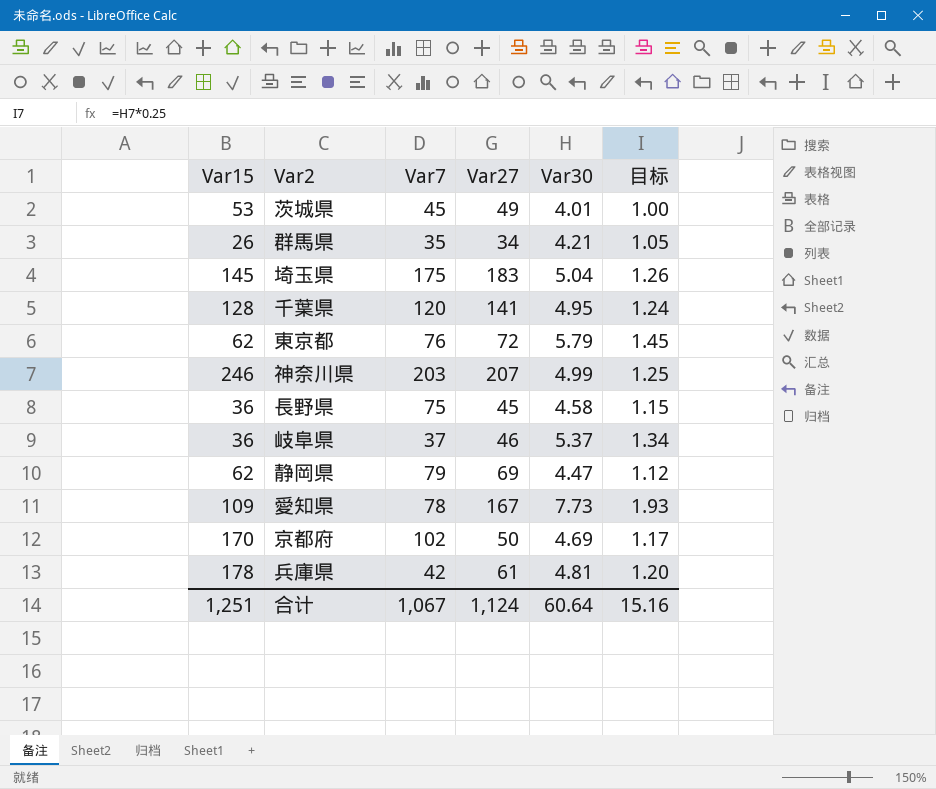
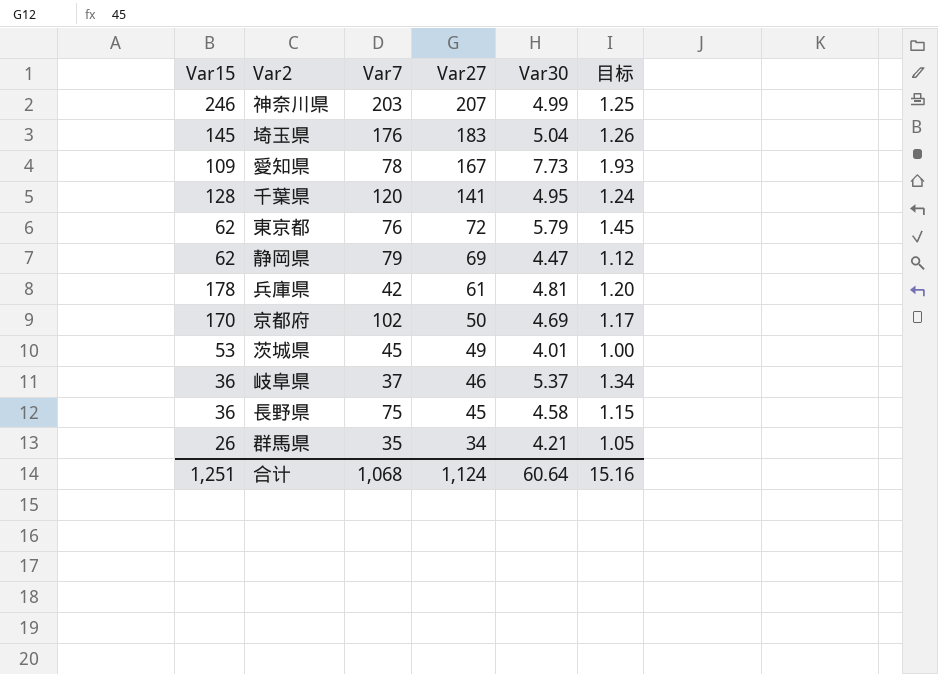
row order: none -> Var27 descending
埼玉県 | Var7: 175 -> 176
合计 | Var7: 1,067 -> 1,068

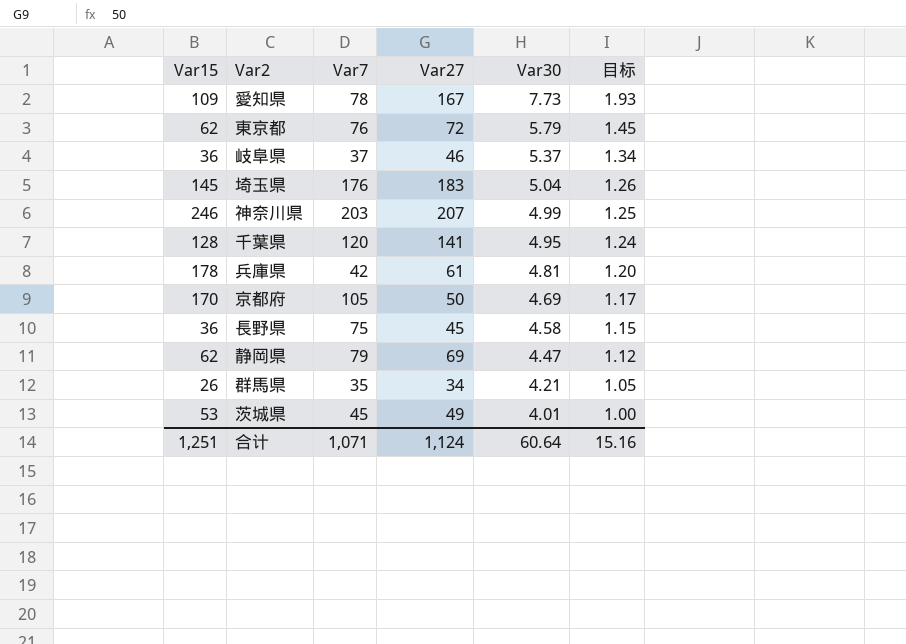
row order: Var27 descending -> Var30 descending
京都府 | Var7: 102 -> 105
合计 | Var7: 1,068 -> 1,071

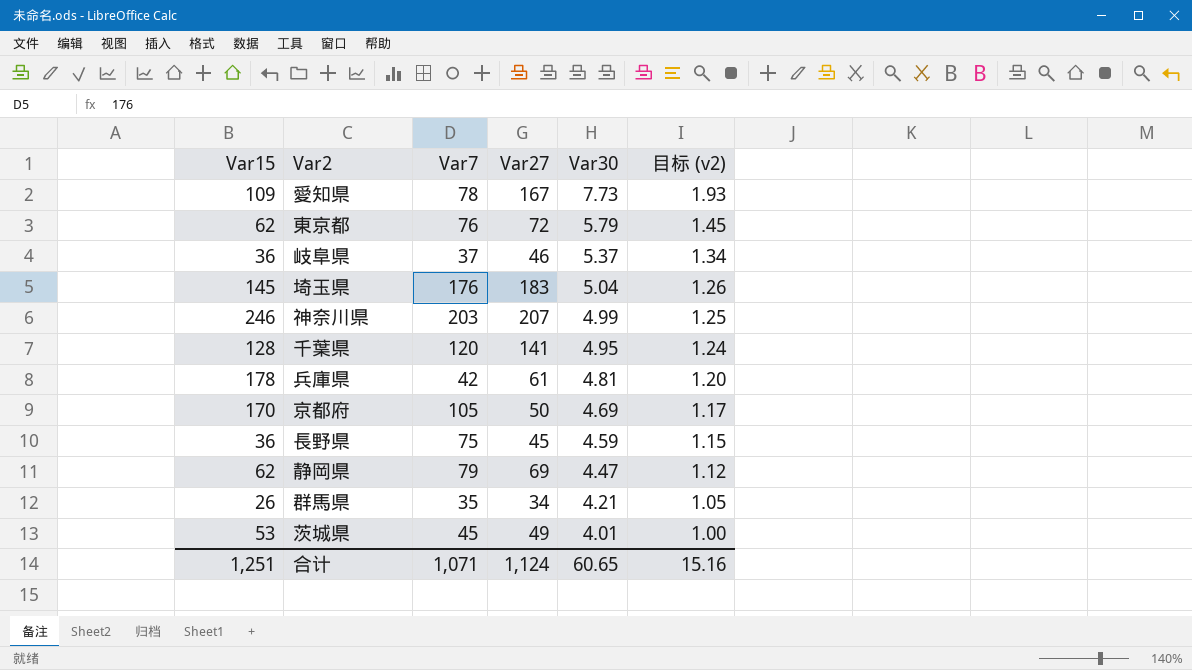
column name: 目标 -> 目标 (v2)
長野県 | Var30: 4.58 -> 4.59
合计 | Var30: 60.64 -> 60.65

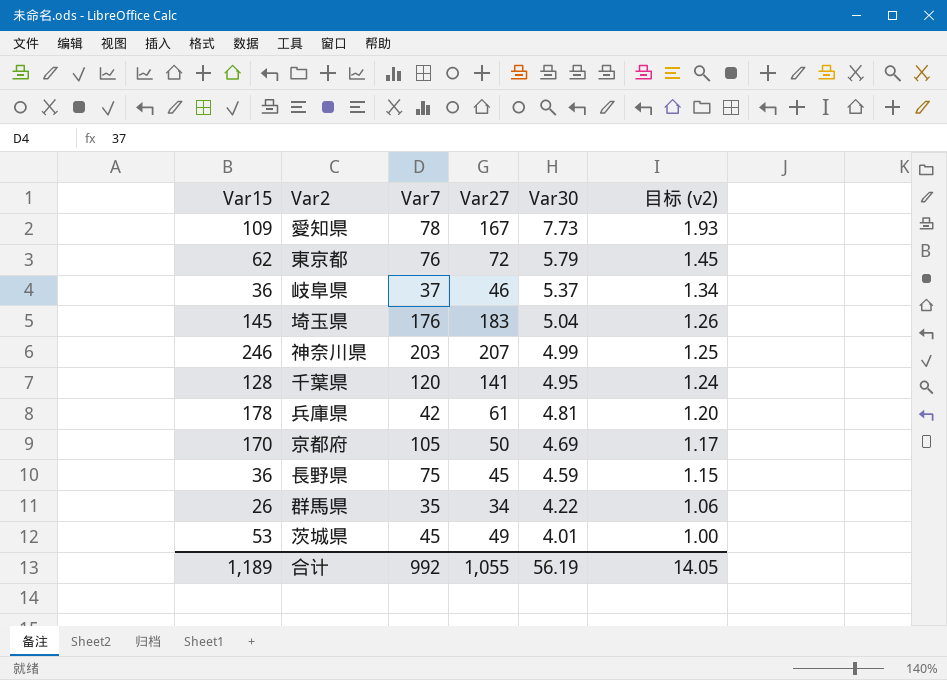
row 静岡県: 62 | 79 | 69 | 4.47 | 1.12 -> none
群馬県 | Var30: 4.21 -> 4.22
群馬県 | 目标 (v2): 1.05 -> 1.06
合计 | Var15: 1,251 -> 1,189
合计 | Var7: 1,071 -> 992
合计 | Var27: 1,124 -> 1,055
合计 | Var30: 60.65 -> 56.19
合计 | 目标 (v2): 15.16 -> 14.05

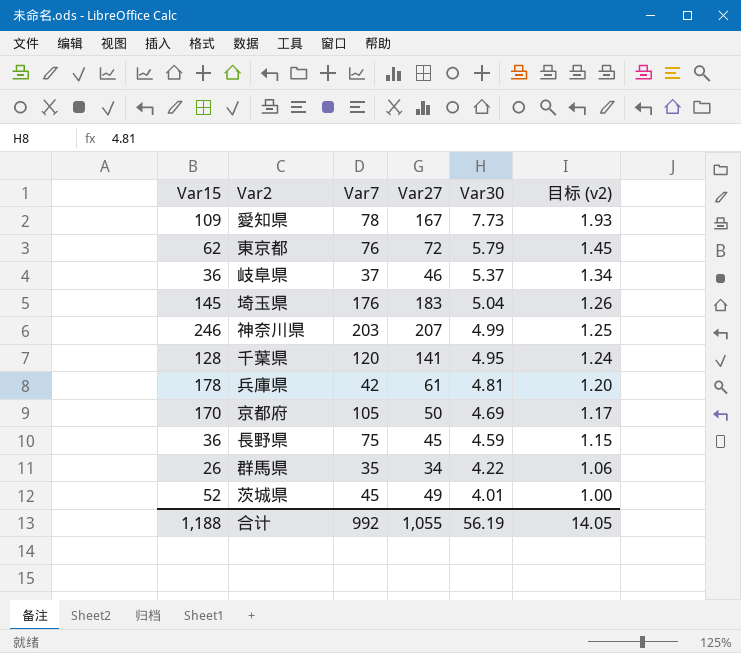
茨城県 | Var15: 53 -> 52
合计 | Var15: 1,189 -> 1,188

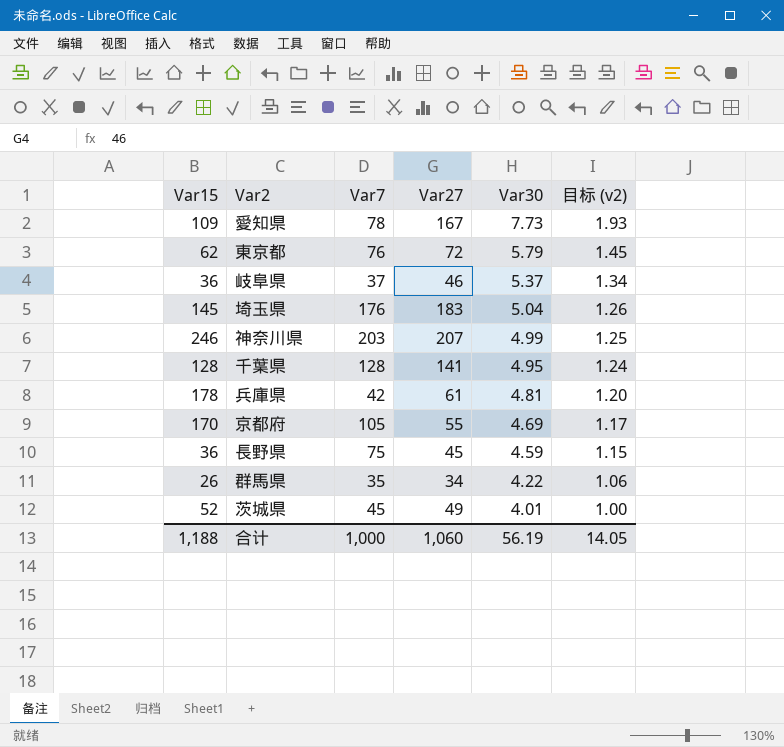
千葉県 | Var7: 120 -> 128
京都府 | Var27: 50 -> 55
合计 | Var7: 992 -> 1,000
合计 | Var27: 1,055 -> 1,060

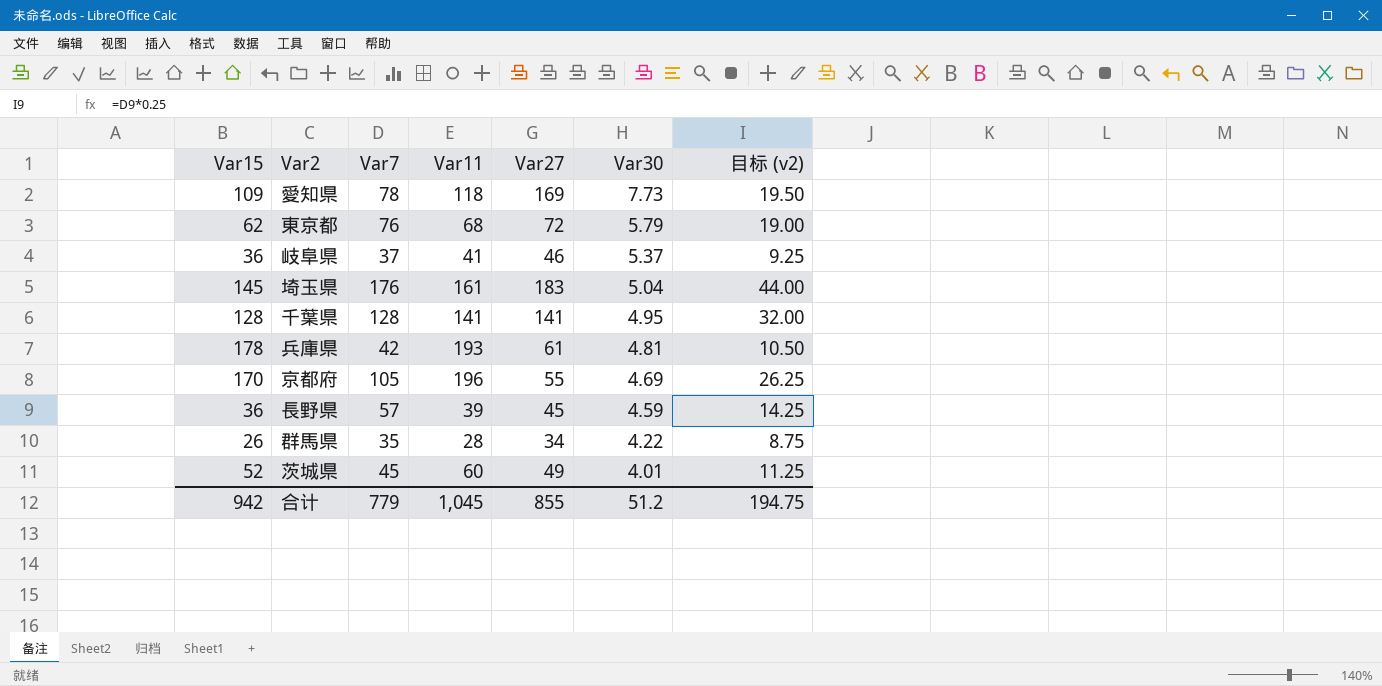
column Var11 | position: none -> 4
column 目标 (v2) | formula: [Var30] * 0.25 -> [Var7] * 0.25
row 神奈川県: 246 | 203 | 207 | 4.99 | 1.25 -> none
愛知県 | Var27: 167 -> 169
長野県 | Var7: 75 -> 57
合计 | Var15: 1,188 -> 942
合计 | Var7: 1,000 -> 779
合计 | Var27: 1,060 -> 855
合计 | Var30: 56.19 -> 51.2
合计 | 目标 (v2): 14.05 -> 194.75

